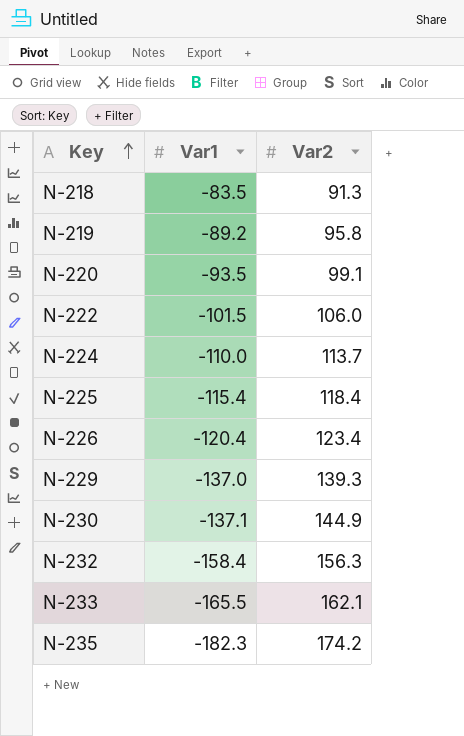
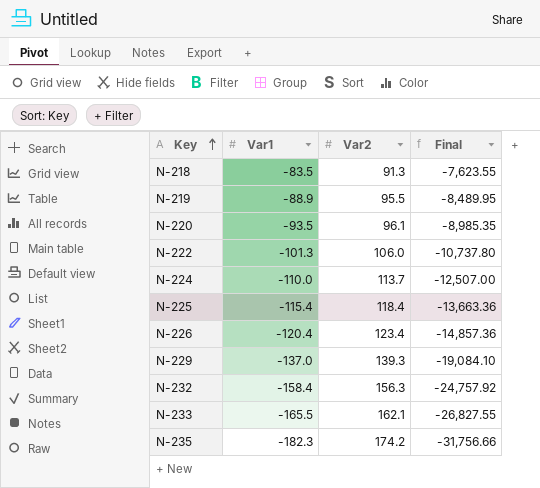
column Final | formula: none -> [Var1] * [Var2]
row N-230: -137.1 | 144.9 -> none
N-219 | Var1: -89.2 -> -88.9
N-219 | Var2: 95.8 -> 95.5
N-220 | Var2: 99.1 -> 96.1
N-222 | Var1: -101.5 -> -101.3

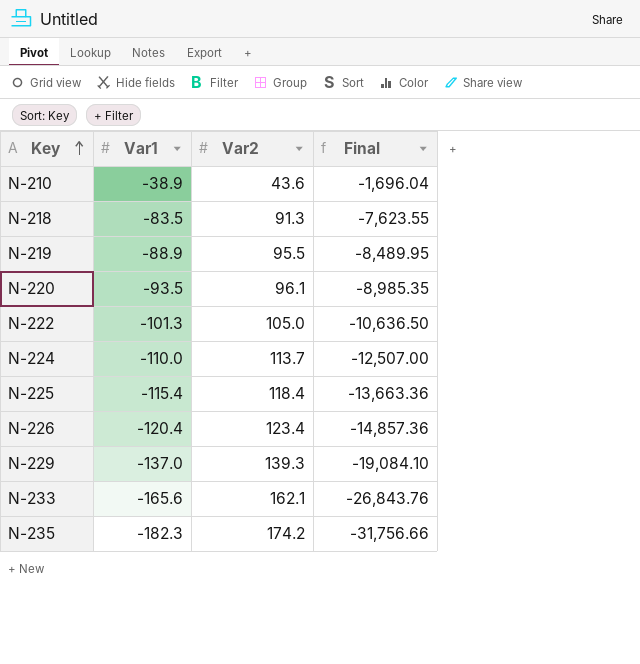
row N-232: -158.4 | 156.3 | -24,757.92 -> none
row N-210: none -> -38.9 | 43.6 | -1,696.04
N-222 | Var2: 106.0 -> 105.0
N-222 | Final: -10,737.80 -> -10,636.50
N-233 | Var1: -165.5 -> -165.6
N-233 | Final: -26,827.55 -> -26,843.76

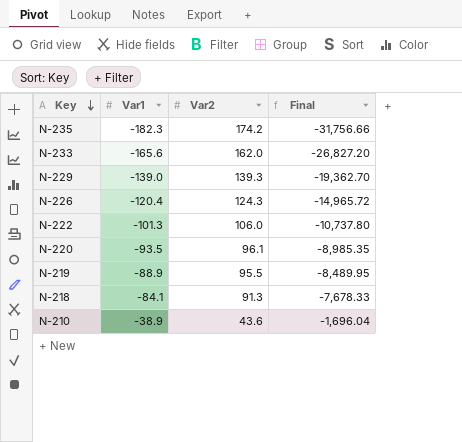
row order: Key ascending -> Key descending
row N-224: -110.0 | 113.7 | -12,507.00 -> none
row N-225: -115.4 | 118.4 | -13,663.36 -> none
N-233 | Var2: 162.1 -> 162.0
N-233 | Final: -26,843.76 -> -26,827.20
N-229 | Var1: -137.0 -> -139.0
N-229 | Final: -19,084.10 -> -19,362.70
N-226 | Var2: 123.4 -> 124.3
N-226 | Final: -14,857.36 -> -14,965.72
N-222 | Var2: 105.0 -> 106.0
N-222 | Final: -10,636.50 -> -10,737.80
N-218 | Var1: -83.5 -> -84.1
N-218 | Final: -7,623.55 -> -7,678.33

